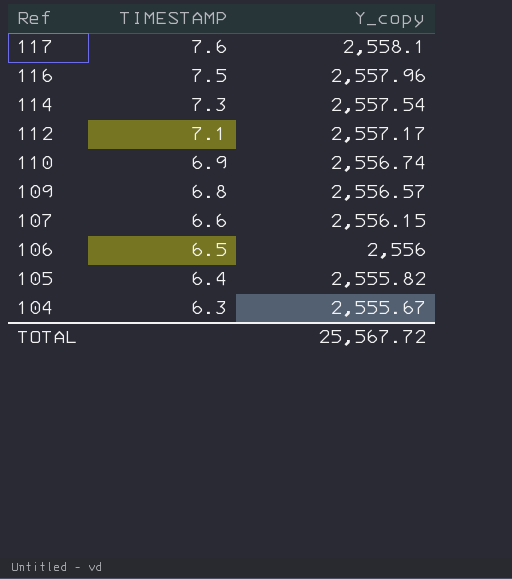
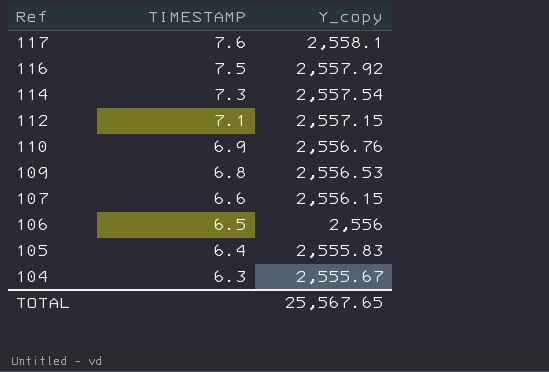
116 | Y_copy: 2,557.96 -> 2,557.92
112 | Y_copy: 2,557.17 -> 2,557.15
110 | Y_copy: 2,556.74 -> 2,556.76
109 | Y_copy: 2,556.57 -> 2,556.53
105 | Y_copy: 2,555.82 -> 2,555.83
TOTAL | Y_copy: 25,567.72 -> 25,567.65

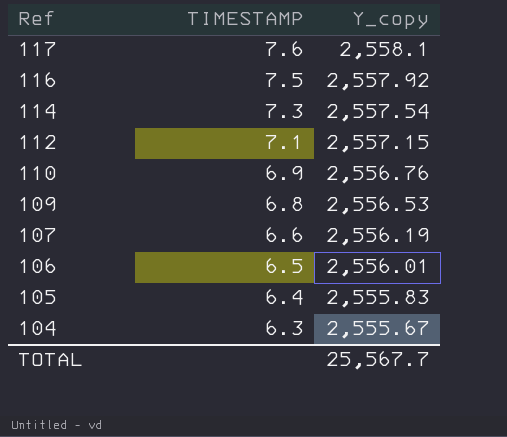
107 | Y_copy: 2,556.15 -> 2,556.19
106 | Y_copy: 2,556 -> 2,556.01
TOTAL | Y_copy: 25,567.65 -> 25,567.7

